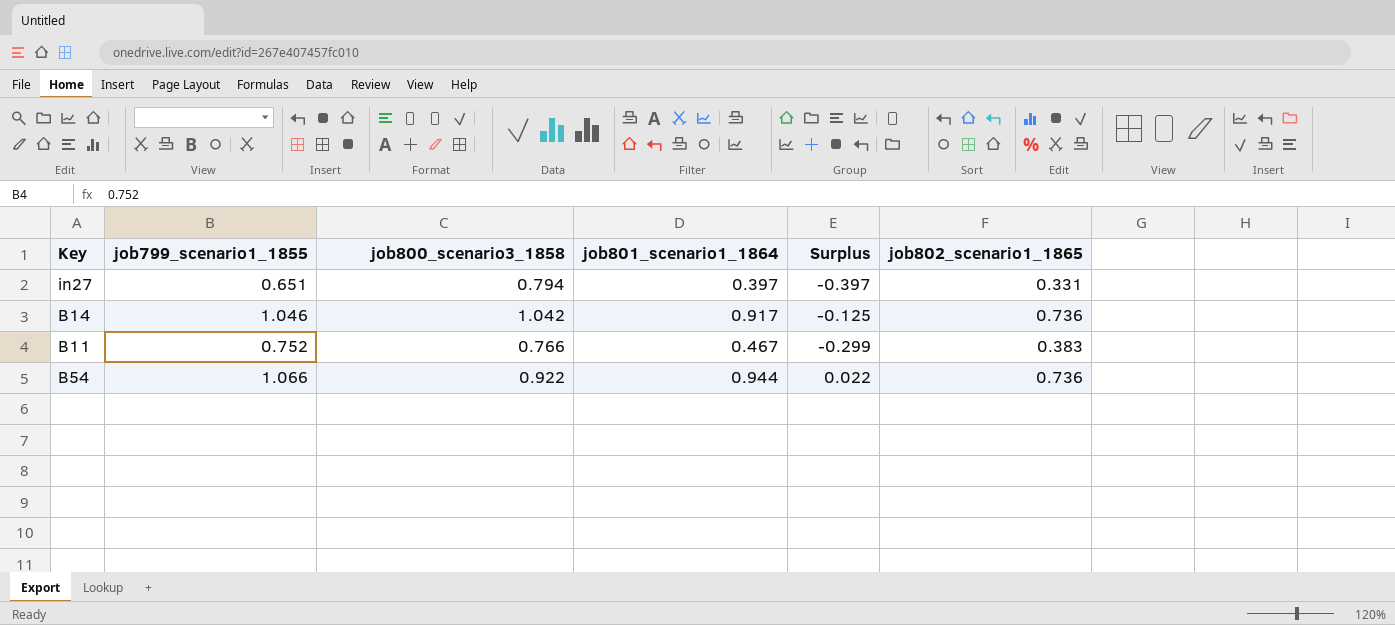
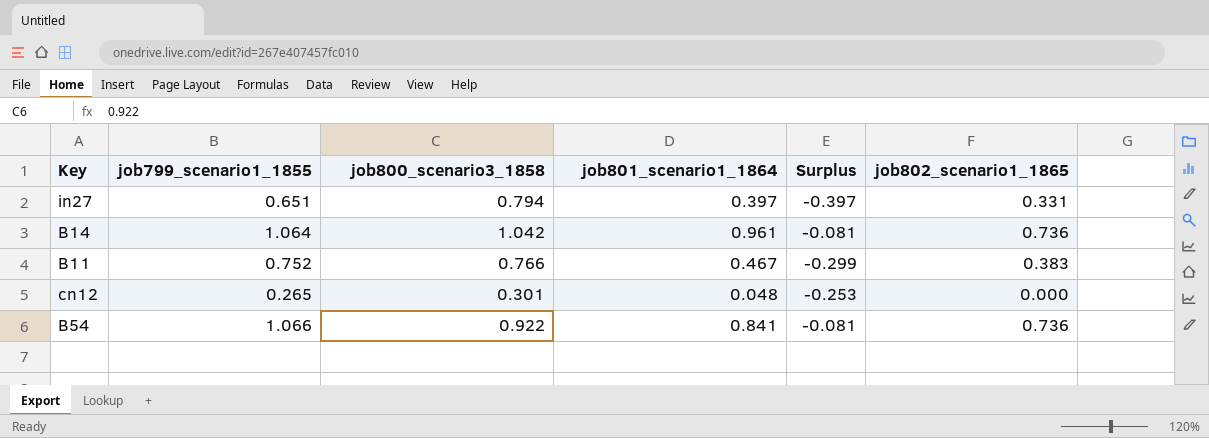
B14 | job799_scenario1_1855: 1.046 -> 1.064
B14 | job801_scenario1_1864: 0.917 -> 0.961
B14 | Surplus: -0.125 -> -0.081
row cn12: none -> 0.265 | 0.301 | 0.048 | -0.253 | 0.000
B54 | job801_scenario1_1864: 0.944 -> 0.841
B54 | Surplus: 0.022 -> -0.081

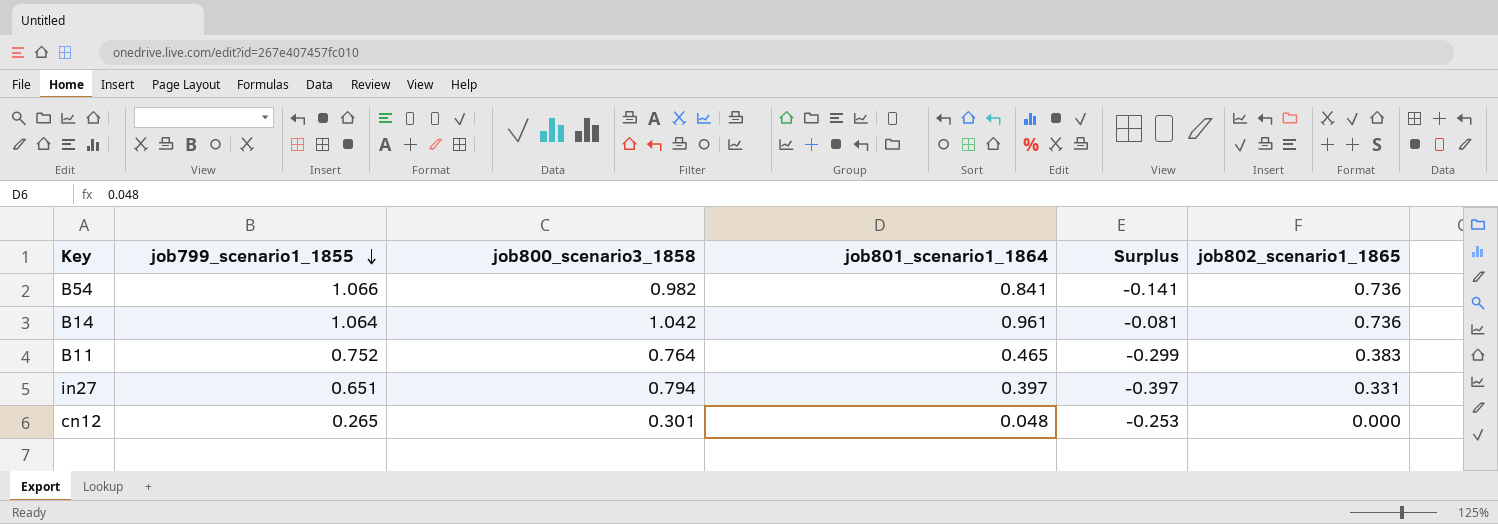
row order: none -> job799_scenario1_1855 descending
B54 | job800_scenario3_1858: 0.922 -> 0.982
B54 | Surplus: -0.081 -> -0.141
B11 | job800_scenario3_1858: 0.766 -> 0.764
B11 | job801_scenario1_1864: 0.467 -> 0.465

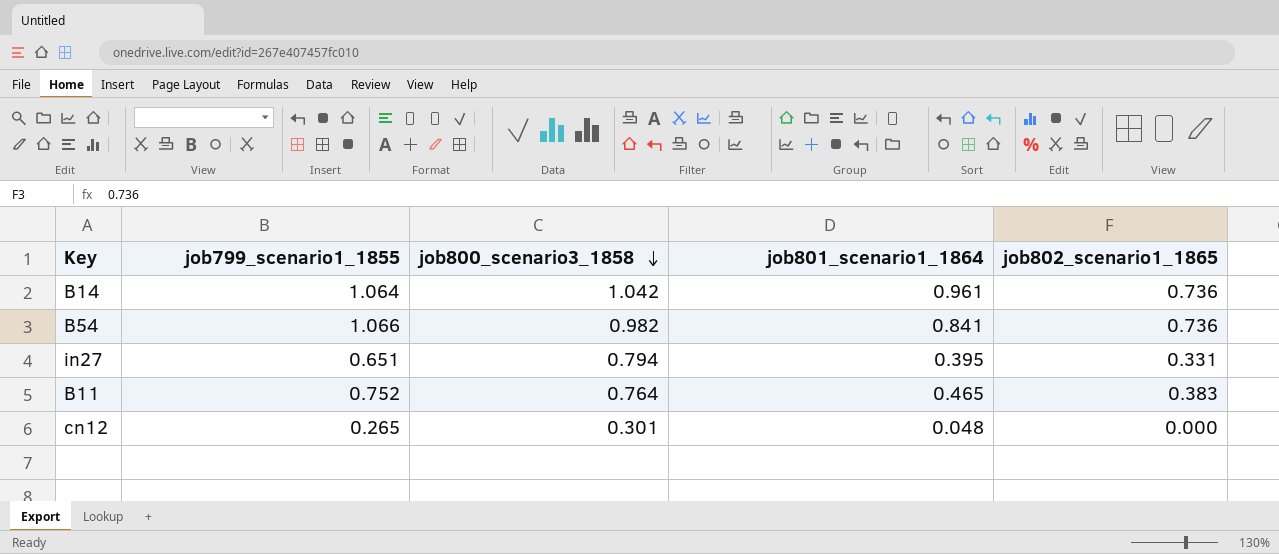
row order: job799_scenario1_1855 descending -> job800_scenario3_1858 descending
column Surplus | formula: [job801_scenario1_1864] - [job800_scenario3_1858] -> none
in27 | job801_scenario1_1864: 0.397 -> 0.395

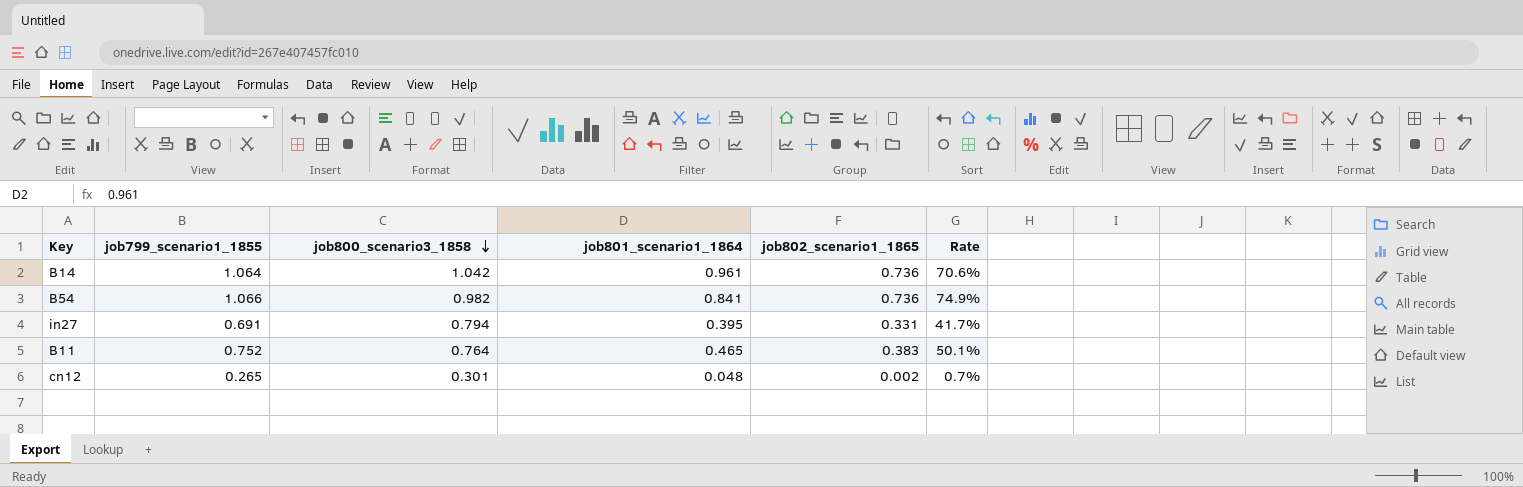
column Rate | formula: none -> [job802_scenario1_1865] / [job800_scenario3_1858]
in27 | job799_scenario1_1855: 0.651 -> 0.691
cn12 | job802_scenario1_1865: 0.000 -> 0.002

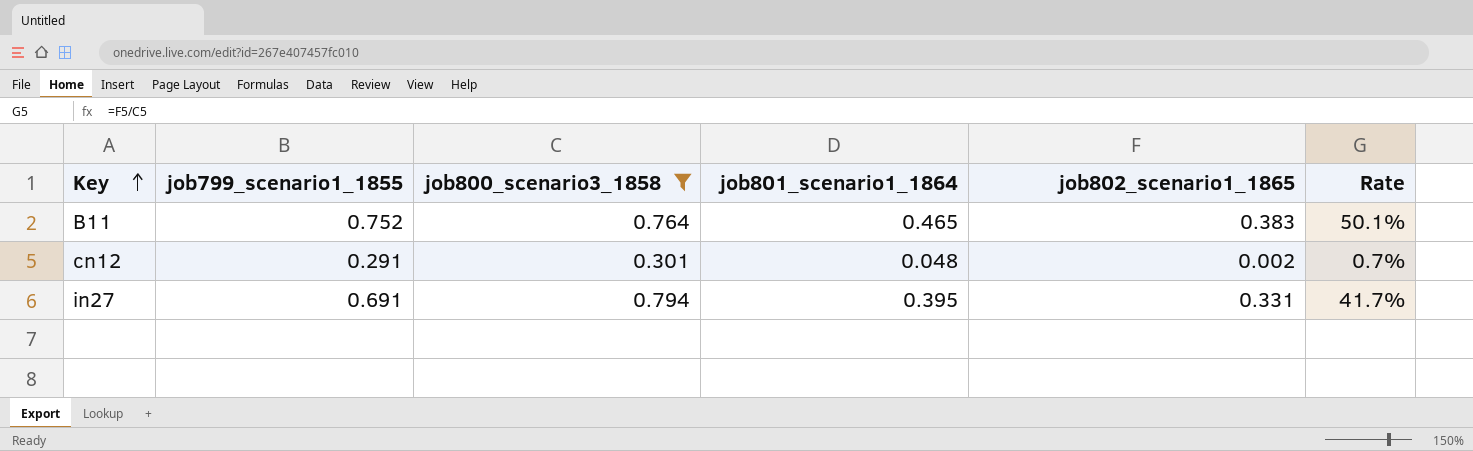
filter: none -> job800_scenario3_1858 <= 0.794
row order: job800_scenario3_1858 descending -> Key ascending
cn12 | job799_scenario1_1855: 0.265 -> 0.291

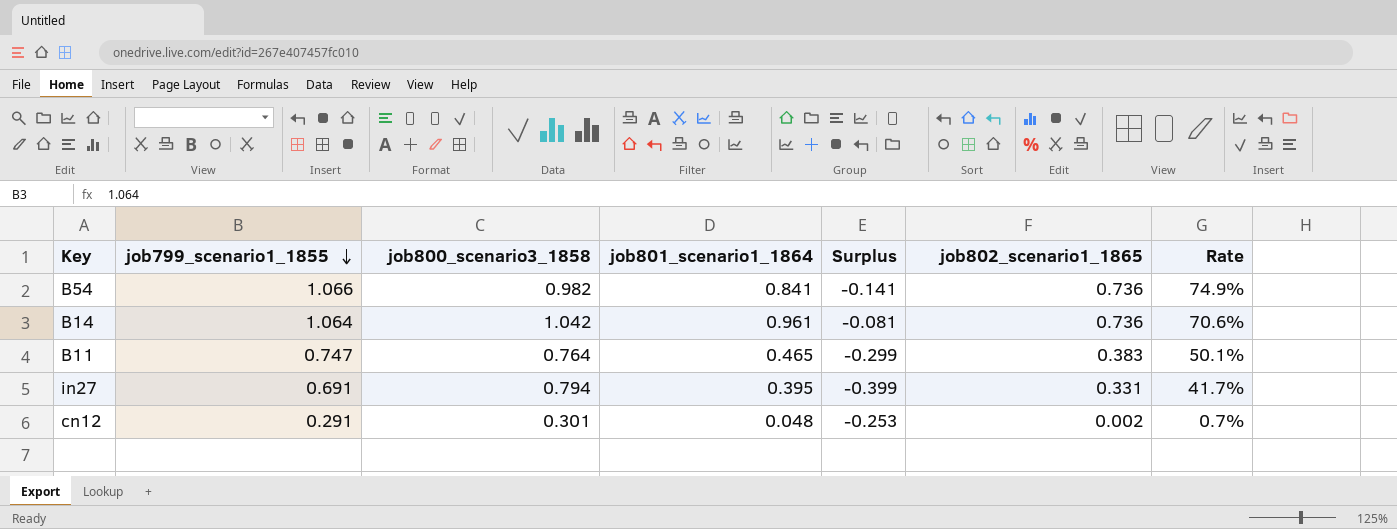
filter: job800_scenario3_1858 <= 0.794 -> none
row order: Key ascending -> job799_scenario1_1855 descending
column Surplus | formula: none -> [job801_scenario1_1864] - [job800_scenario3_1858]
B11 | job799_scenario1_1855: 0.752 -> 0.747

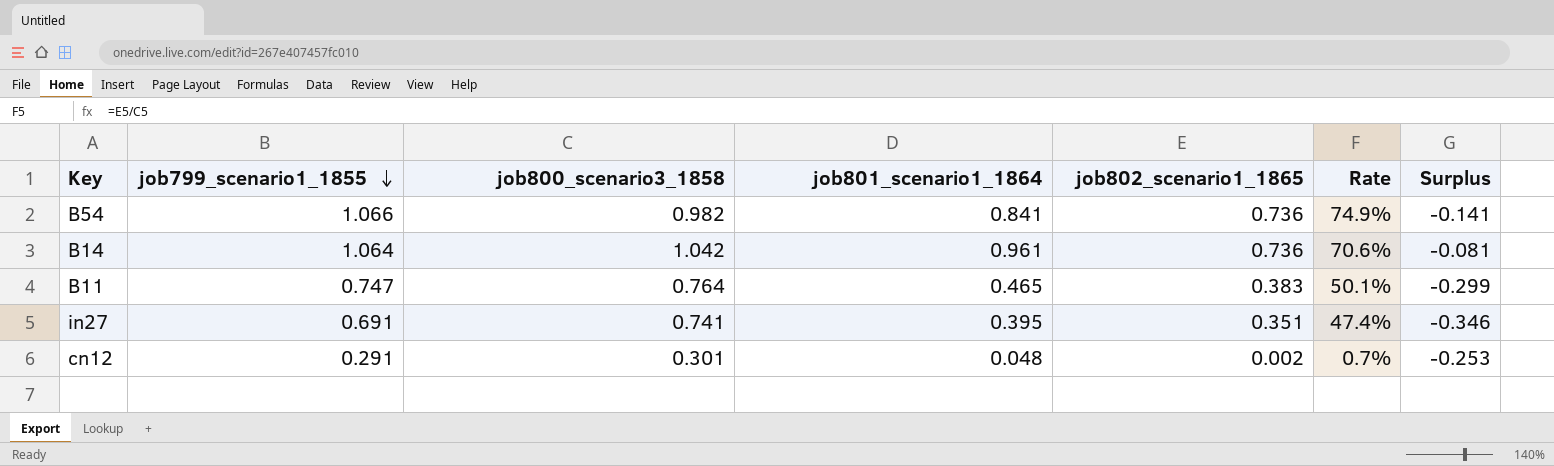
column Surplus | position: 5 -> 7
in27 | job800_scenario3_1858: 0.794 -> 0.741
in27 | job802_scenario1_1865: 0.331 -> 0.351
in27 | Rate: 41.7% -> 47.4%
in27 | Surplus: -0.399 -> -0.346

